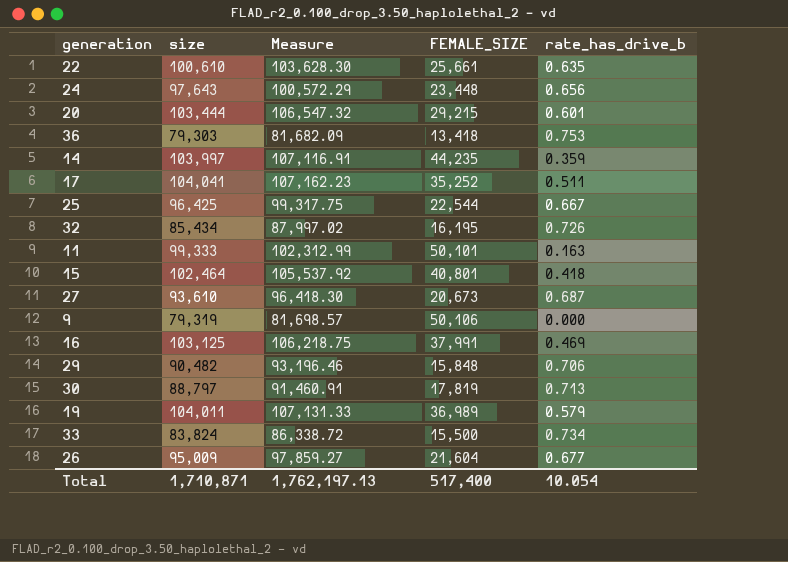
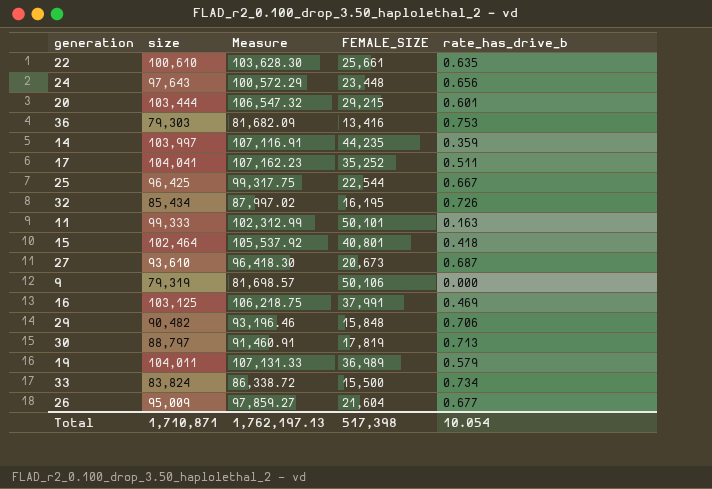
36 | FEMALE_SIZE: 13,418 -> 13,416
Total | FEMALE_SIZE: 517,400 -> 517,398

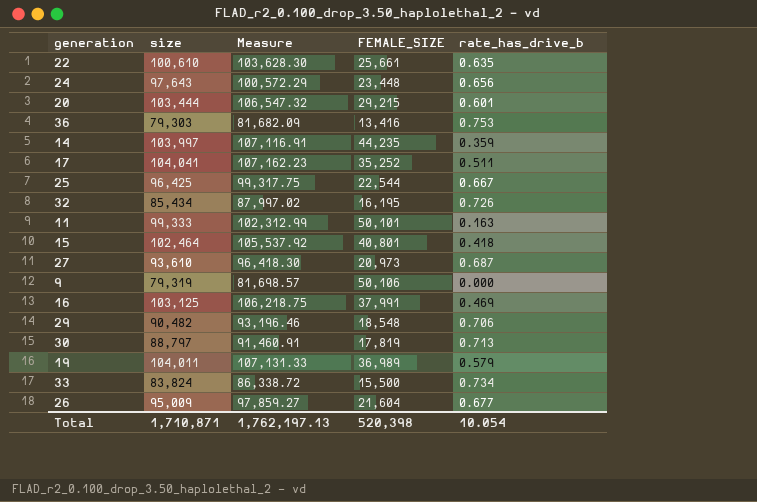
27 | FEMALE_SIZE: 20,673 -> 20,973
29 | FEMALE_SIZE: 15,848 -> 18,548
Total | FEMALE_SIZE: 517,398 -> 520,398

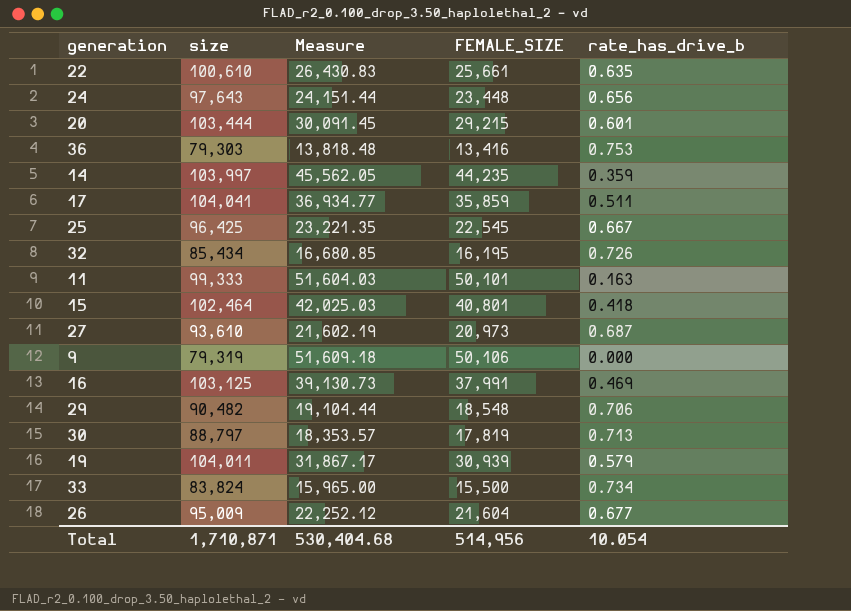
column Measure | formula: [size] * 1.03 -> [FEMALE_SIZE] * 1.03
17 | FEMALE_SIZE: 35,252 -> 35,859
25 | FEMALE_SIZE: 22,544 -> 22,545
19 | FEMALE_SIZE: 36,989 -> 30,939
Total | Measure: 1,762,197.13 -> 530,404.68
Total | FEMALE_SIZE: 520,398 -> 514,956

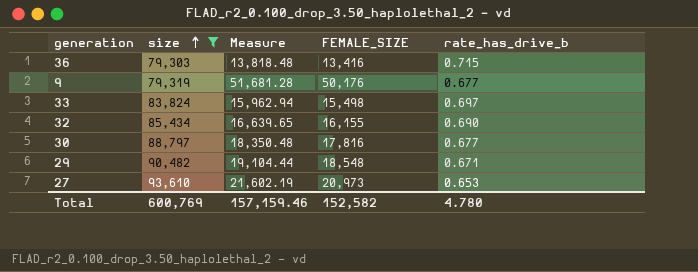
filter: none -> size <= 93,610
row order: none -> size ascending
36 | rate_has_drive_b: 0.753 -> 0.715
9 | Measure: 51,609.18 -> 51,681.28
9 | FEMALE_SIZE: 50,106 -> 50,176
9 | rate_has_drive_b: 0.000 -> 0.677
33 | Measure: 15,965.00 -> 15,962.94
33 | FEMALE_SIZE: 15,500 -> 15,498
33 | rate_has_drive_b: 0.734 -> 0.697
32 | Measure: 16,680.85 -> 16,639.65
32 | FEMALE_SIZE: 16,195 -> 16,155
32 | rate_has_drive_b: 0.726 -> 0.690
30 | Measure: 18,353.57 -> 18,350.48
30 | FEMALE_SIZE: 17,819 -> 17,816
30 | rate_has_drive_b: 0.713 -> 0.677
29 | rate_has_drive_b: 0.706 -> 0.671
27 | rate_has_drive_b: 0.687 -> 0.653
Total | size: 1,710,871 -> 600,769
Total | Measure: 530,404.68 -> 157,159.46
Total | FEMALE_SIZE: 514,956 -> 152,582
Total | rate_has_drive_b: 10.054 -> 4.780

